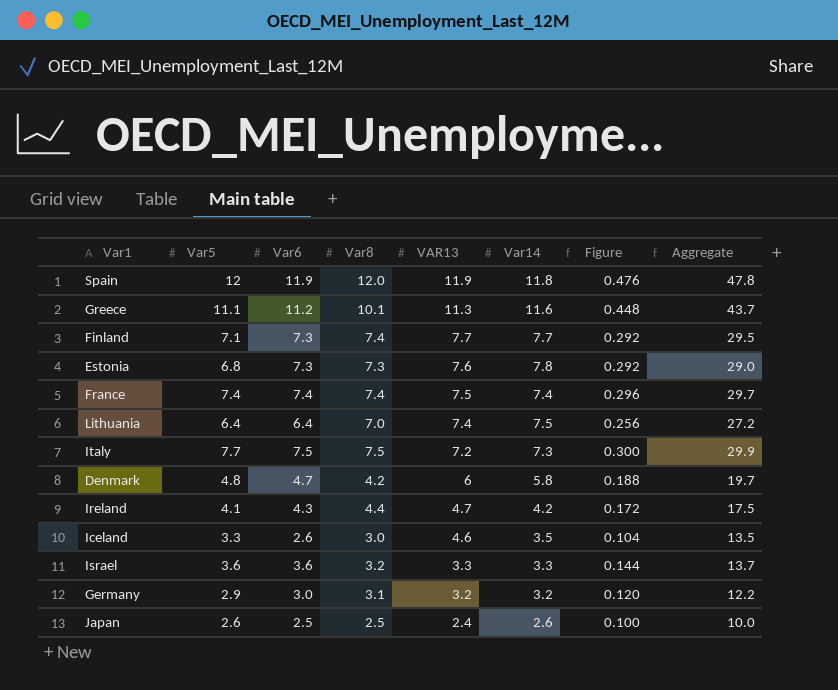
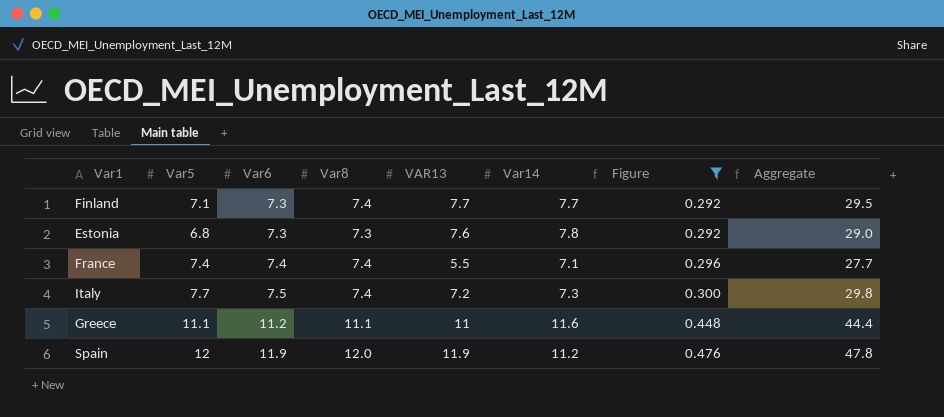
filter: none -> Figure >= 0.292
row order: VAR13 descending -> Var6 ascending
France | VAR13: 7.5 -> 5.5
France | Var14: 7.4 -> 7.1
France | Aggregate: 29.7 -> 27.7
Italy | Var8: 7.5 -> 7.4
Italy | Aggregate: 29.9 -> 29.8
Greece | Var8: 10.1 -> 11.1
Greece | VAR13: 11.3 -> 11
Greece | Aggregate: 43.7 -> 44.4
Spain | Var14: 11.8 -> 11.2

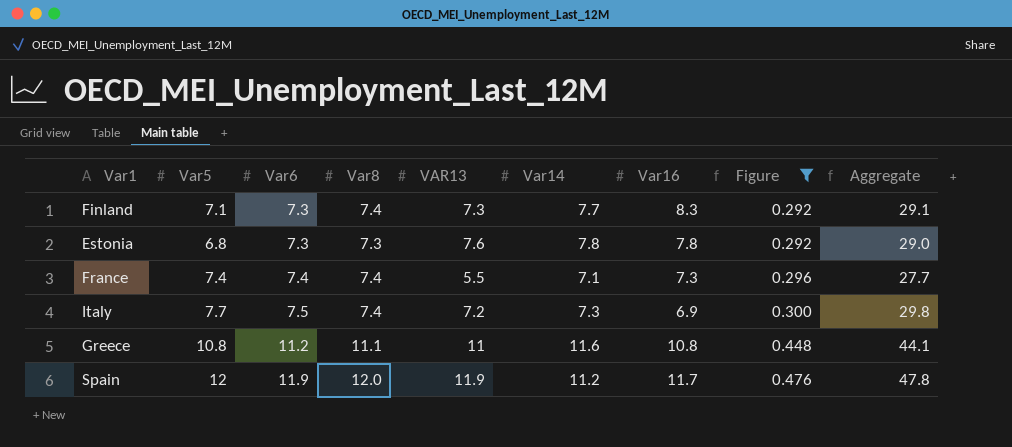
column Var16 | position: none -> 7
Finland | VAR13: 7.7 -> 7.3
Finland | Aggregate: 29.5 -> 29.1
Greece | Var5: 11.1 -> 10.8
Greece | Aggregate: 44.4 -> 44.1

